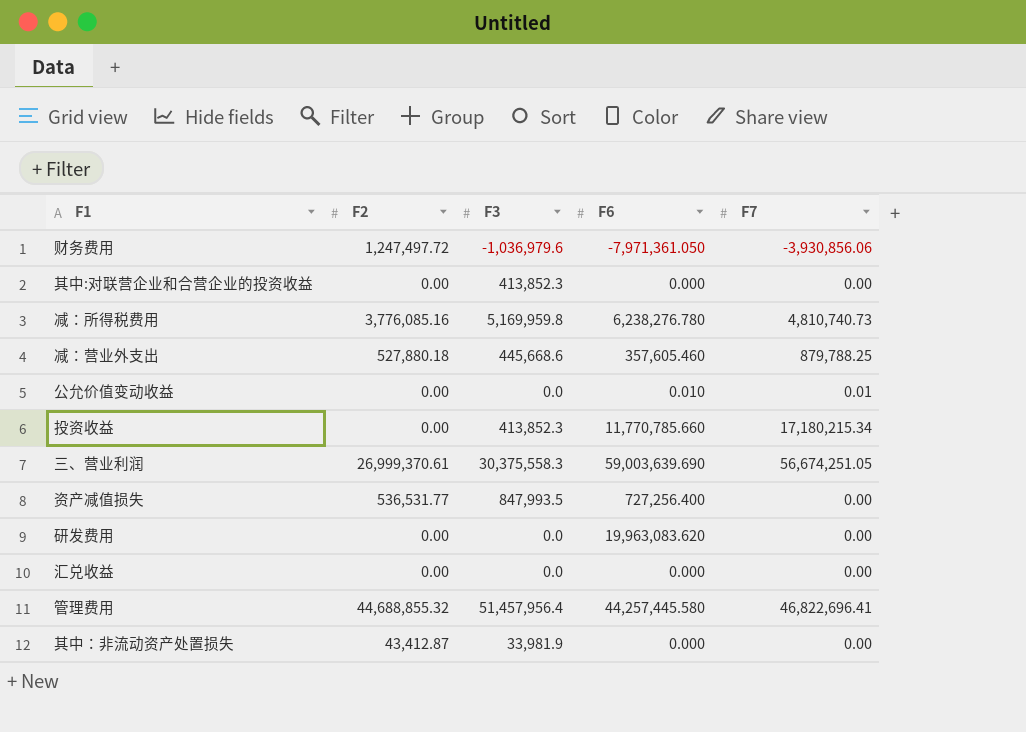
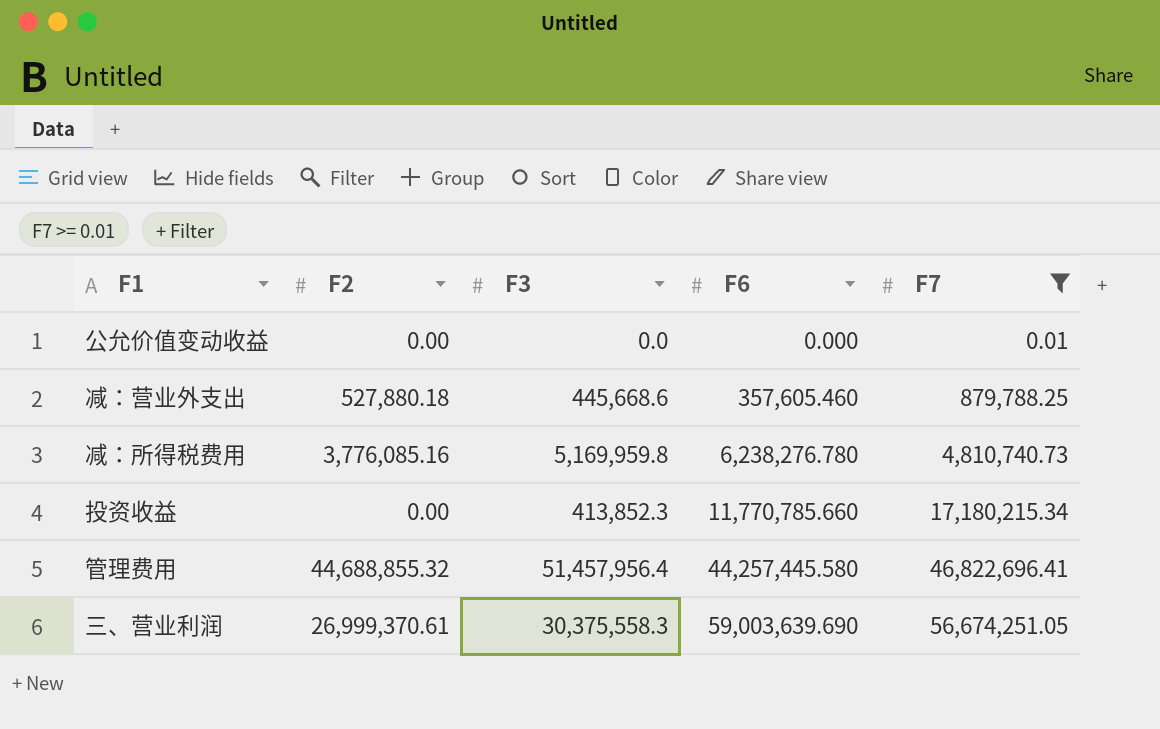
filter: none -> F7 >= 0.01
row order: none -> F6 ascending
公允价值变动收益 | F6: 0.010 -> 0.000

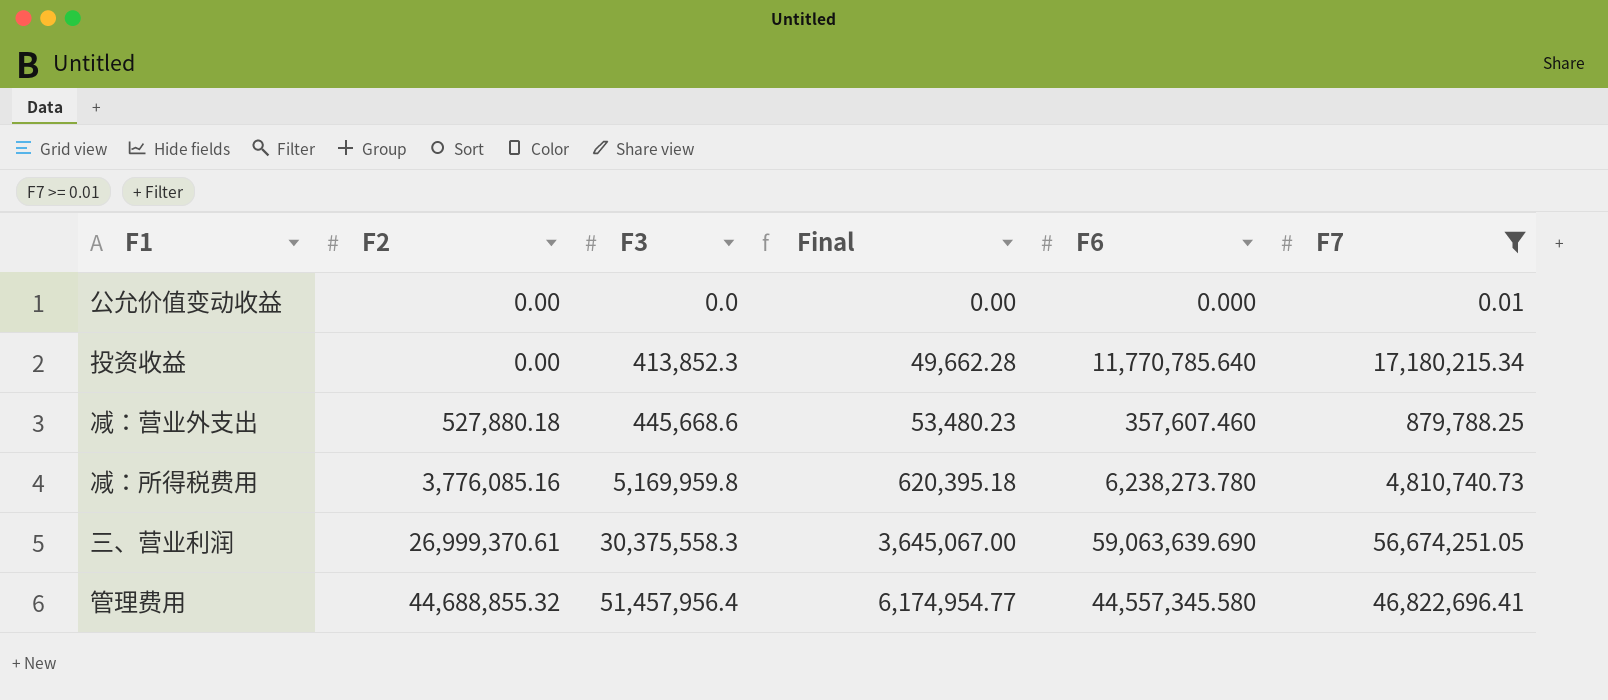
row order: F6 ascending -> F2 ascending
column Final | formula: none -> [F3] * 0.12
投资收益 | F6: 11,770,785.660 -> 11,770,785.640
减：营业外支出 | F6: 357,605.460 -> 357,607.460
减：所得税费用 | F6: 6,238,276.780 -> 6,238,273.780
三、营业利润 | F6: 59,003,639.690 -> 59,063,639.690
管理费用 | F6: 44,257,445.580 -> 44,557,345.580

